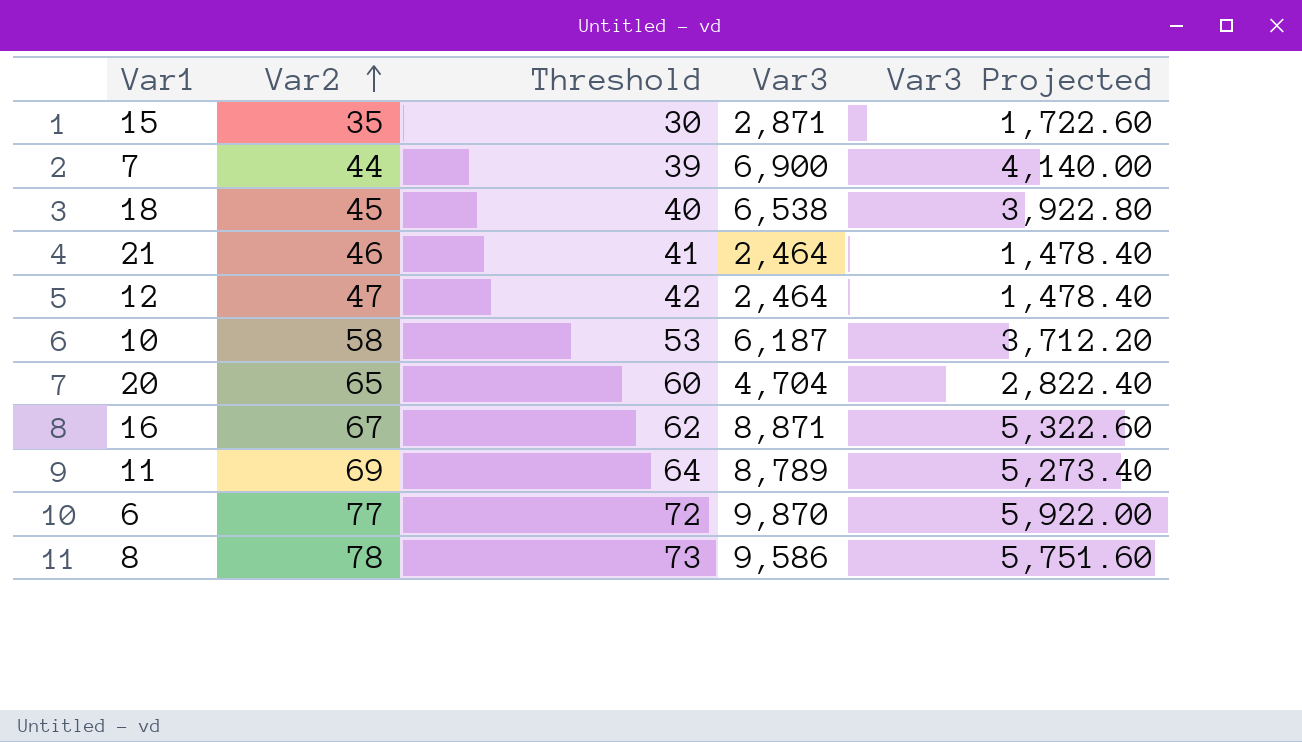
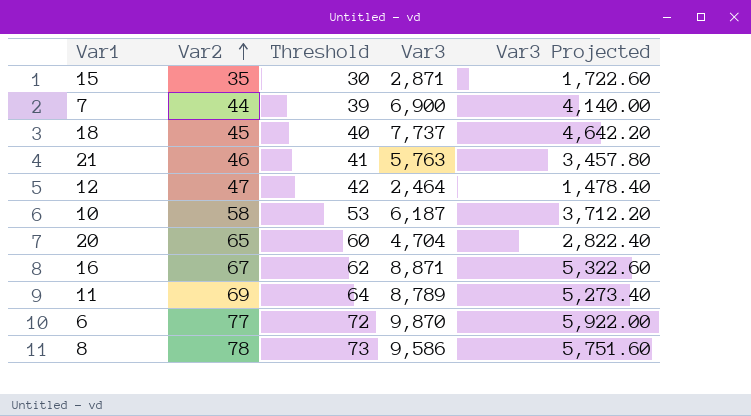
18 | Var3: 6,538 -> 7,737
18 | Var3 Projected: 3,922.80 -> 4,642.20
21 | Var3: 2,464 -> 5,763
21 | Var3 Projected: 1,478.40 -> 3,457.80

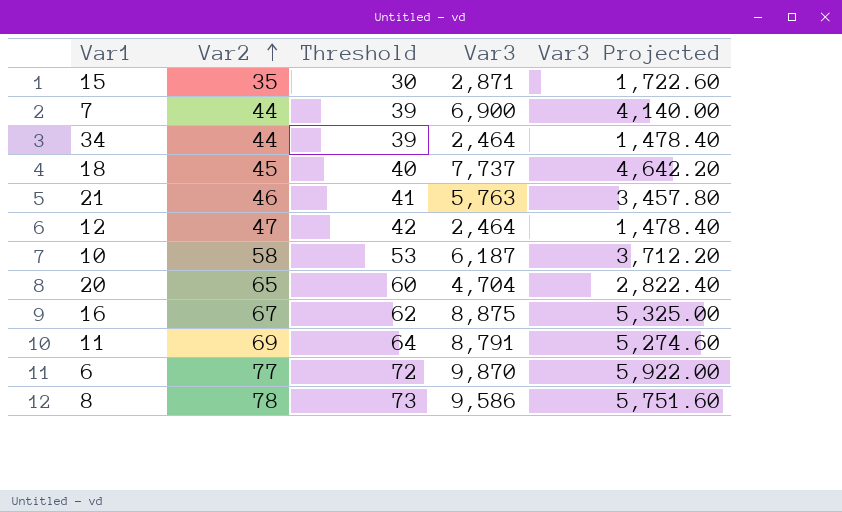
row 34: none -> 44 | 39 | 2,464 | 1,478.40
16 | Var3: 8,871 -> 8,875
16 | Var3 Projected: 5,322.60 -> 5,325.00
11 | Var3: 8,789 -> 8,791
11 | Var3 Projected: 5,273.40 -> 5,274.60

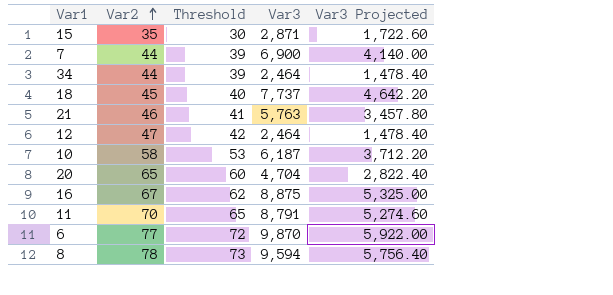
11 | Var2: 69 -> 70
11 | Threshold: 64 -> 65
8 | Var3: 9,586 -> 9,594
8 | Var3 Projected: 5,751.60 -> 5,756.40

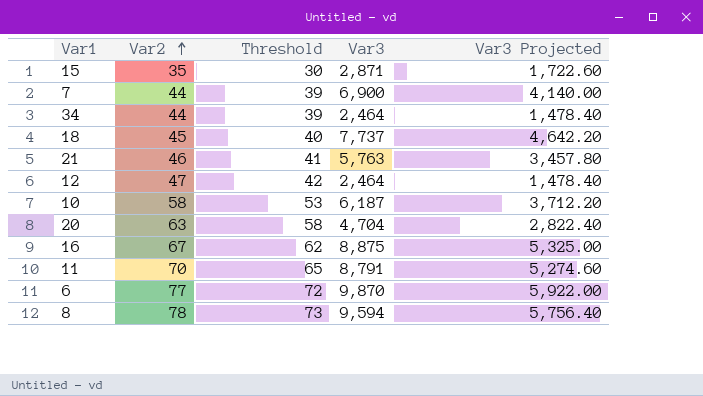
20 | Var2: 65 -> 63
20 | Threshold: 60 -> 58

